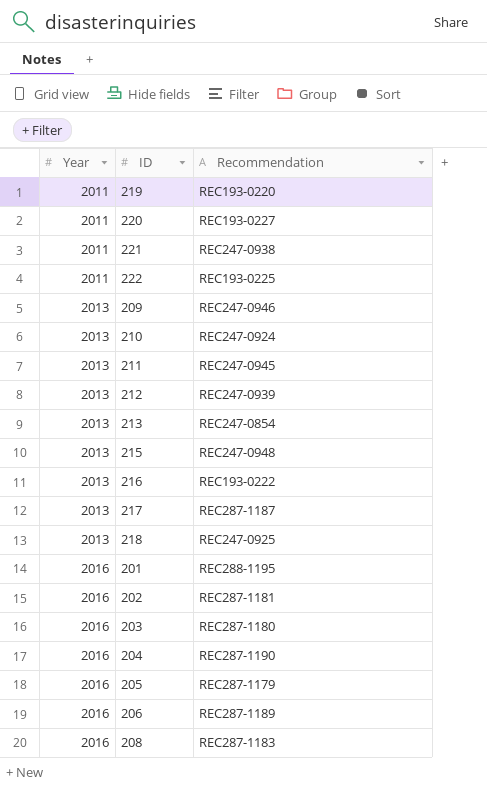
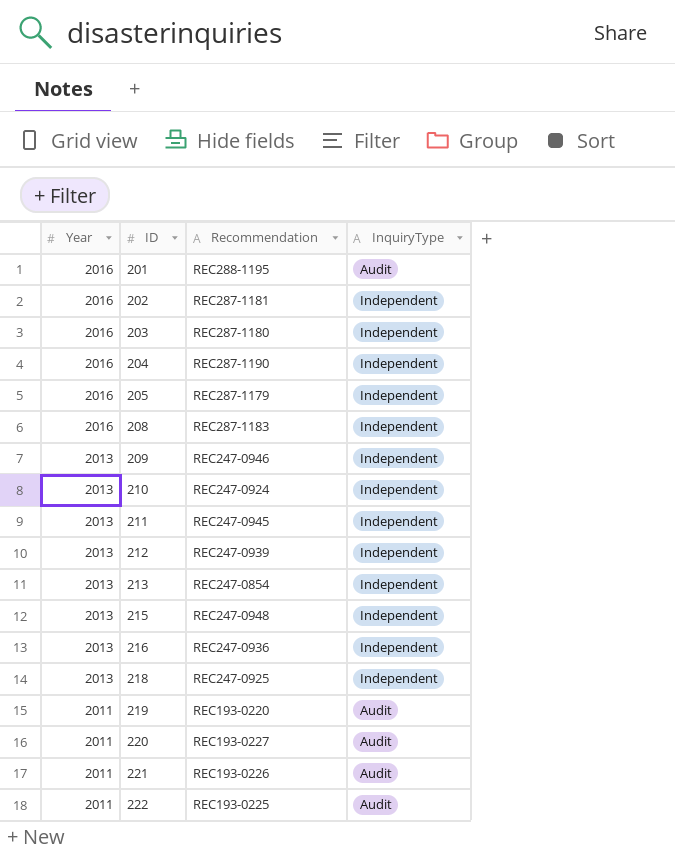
row order: Year ascending -> Year descending
column InquiryType | position: none -> 4
row 217: 2013 | REC287-1187 -> none
row 206: 2016 | REC287-1189 -> none
216 | Recommendation: REC193-0222 -> REC247-0936
221 | Recommendation: REC247-0938 -> REC193-0226

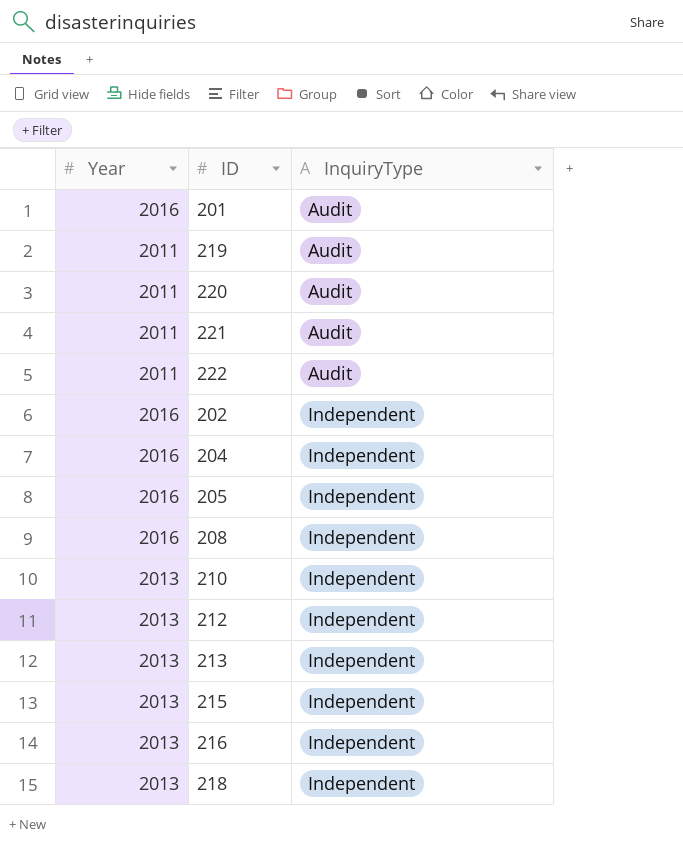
row order: Year descending -> InquiryType ascending
column Recommendation | position: 3 -> none
row 203: 2016 | REC287-1180 | Independent -> none
row 209: 2013 | REC247-0946 | Independent -> none
row 211: 2013 | REC247-0945 | Independent -> none

